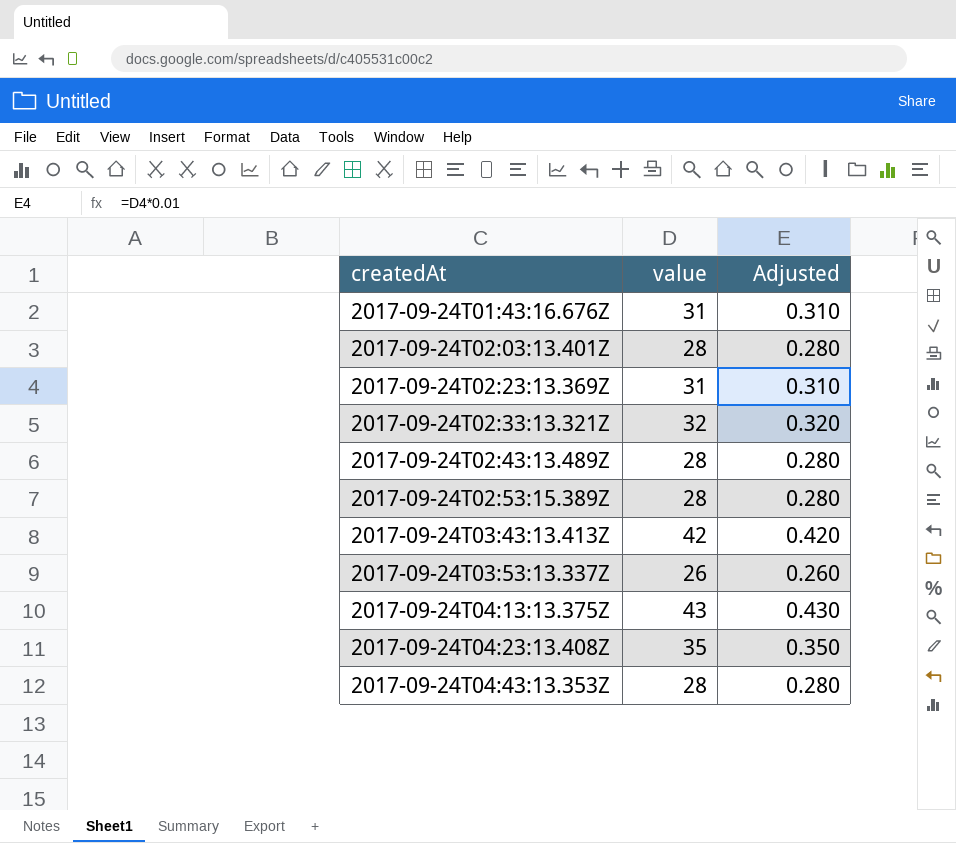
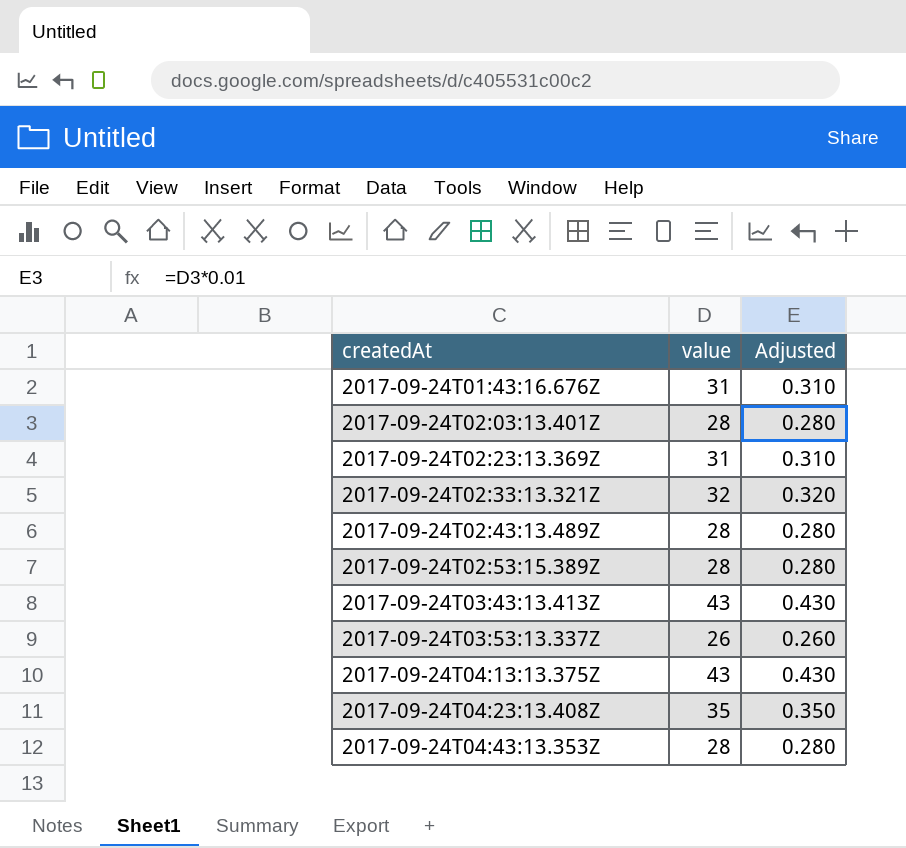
2017-09-24T03:43:13.413Z | value: 42 -> 43
2017-09-24T03:43:13.413Z | Adjusted: 0.420 -> 0.430

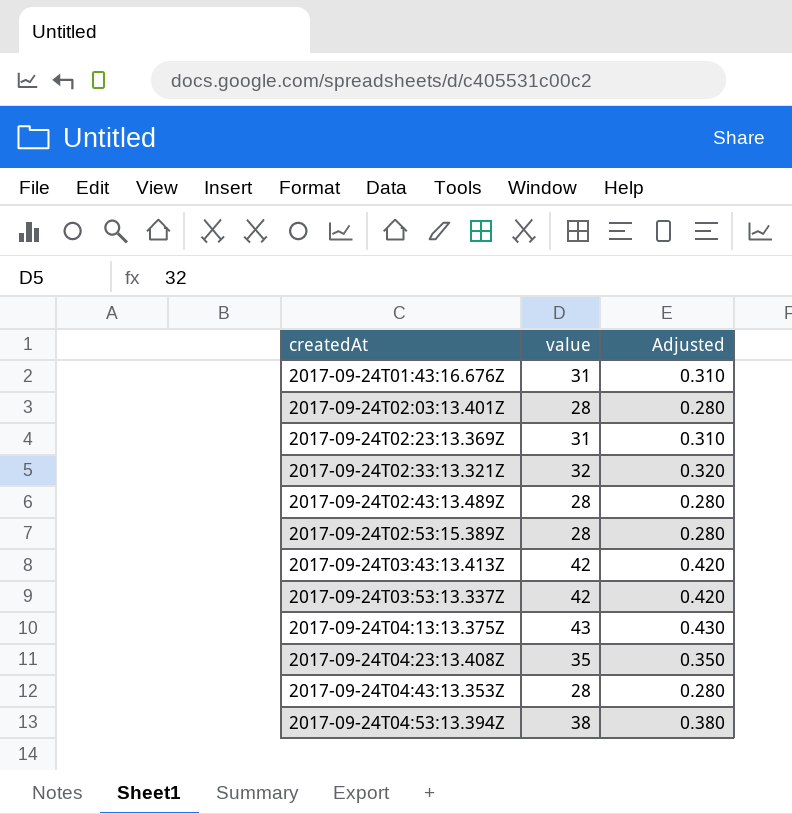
2017-09-24T03:43:13.413Z | value: 43 -> 42
2017-09-24T03:43:13.413Z | Adjusted: 0.430 -> 0.420
2017-09-24T03:53:13.337Z | value: 26 -> 42
2017-09-24T03:53:13.337Z | Adjusted: 0.260 -> 0.420
row 2017-09-24T04:53:13.394Z: none -> 38 | 0.380

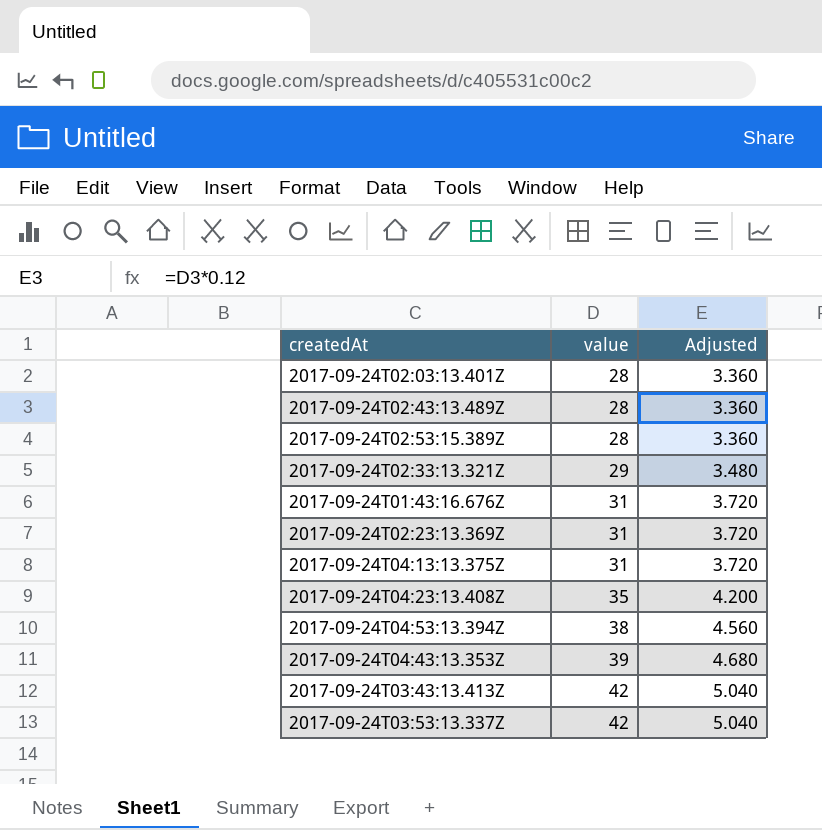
row order: createdAt ascending -> value ascending
column Adjusted | formula: [value] * 0.01 -> [value] * 0.12
2017-09-24T02:33:13.321Z | value: 32 -> 29
2017-09-24T04:13:13.375Z | value: 43 -> 31
2017-09-24T04:43:13.353Z | value: 28 -> 39

